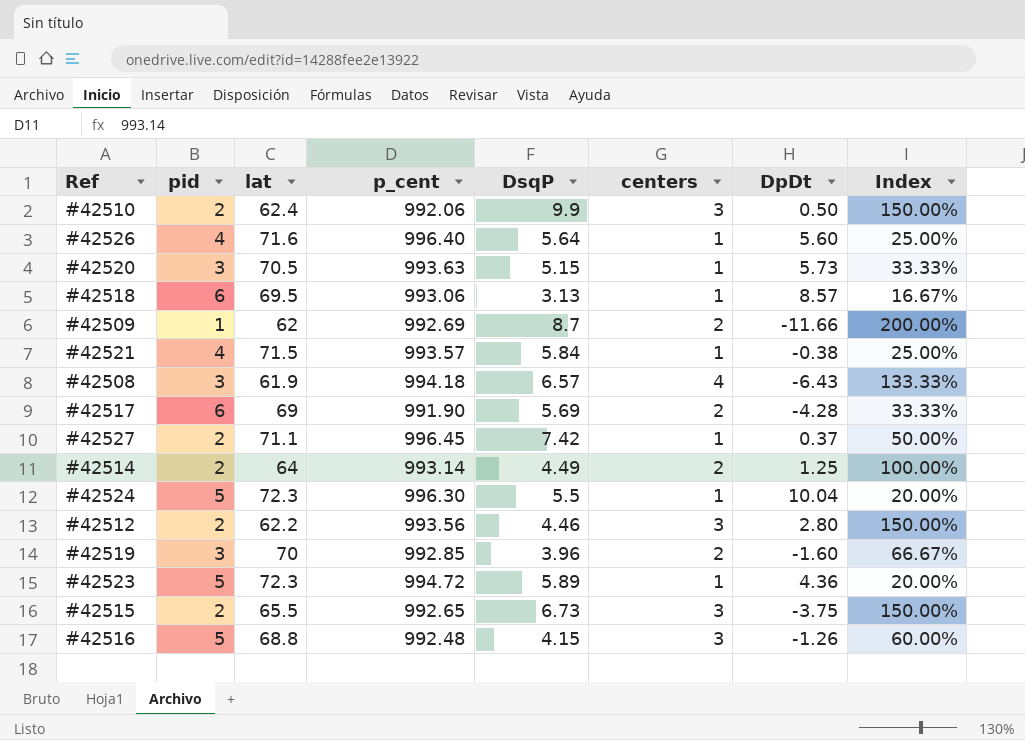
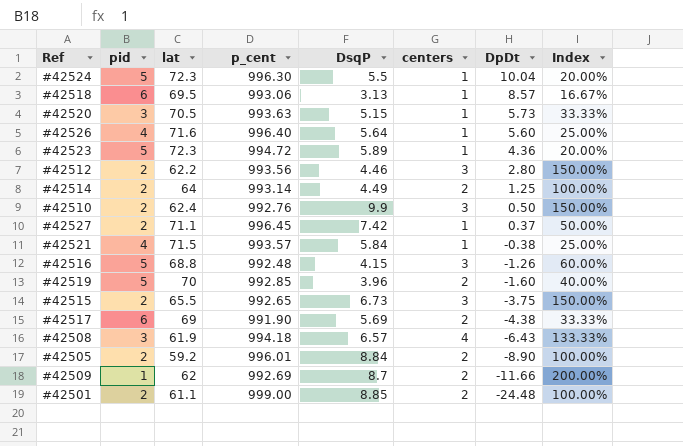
row order: none -> DpDt descending
#42510 | p_cent: 992.06 -> 992.76
#42519 | pid: 3 -> 5
#42519 | Index: 66.67% -> 40.00%
#42517 | DpDt: -4.28 -> -4.38
row #42505: none -> 2 | 59.2 | 996.01 | 8.84 | 2 | -8.90 | 100.00%
row #42501: none -> 2 | 61.1 | 999.00 | 8.85 | 2 | -24.48 | 100.00%

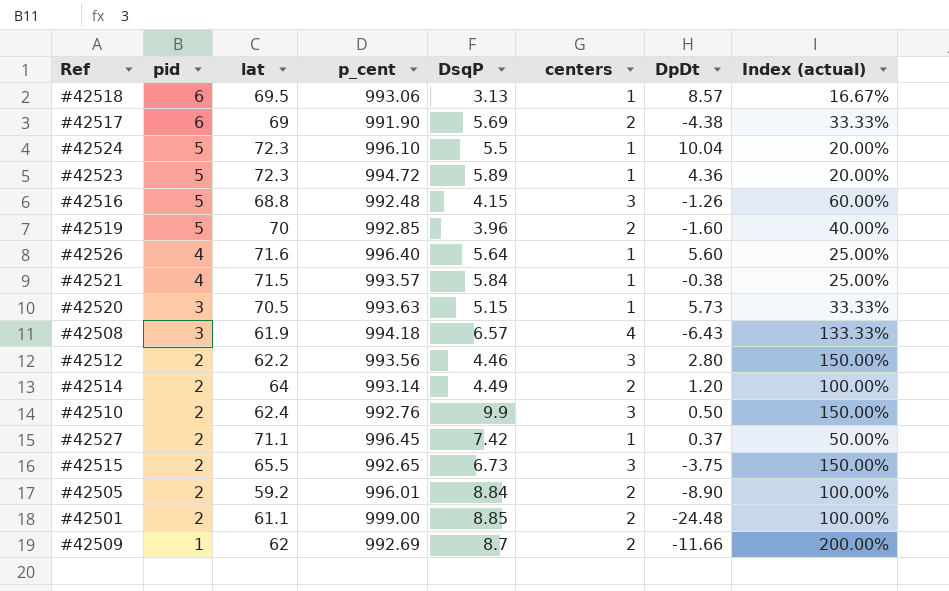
row order: DpDt descending -> pid descending
column name: Index -> Index (actual)
#42524 | p_cent: 996.30 -> 996.10
#42514 | DpDt: 1.25 -> 1.20

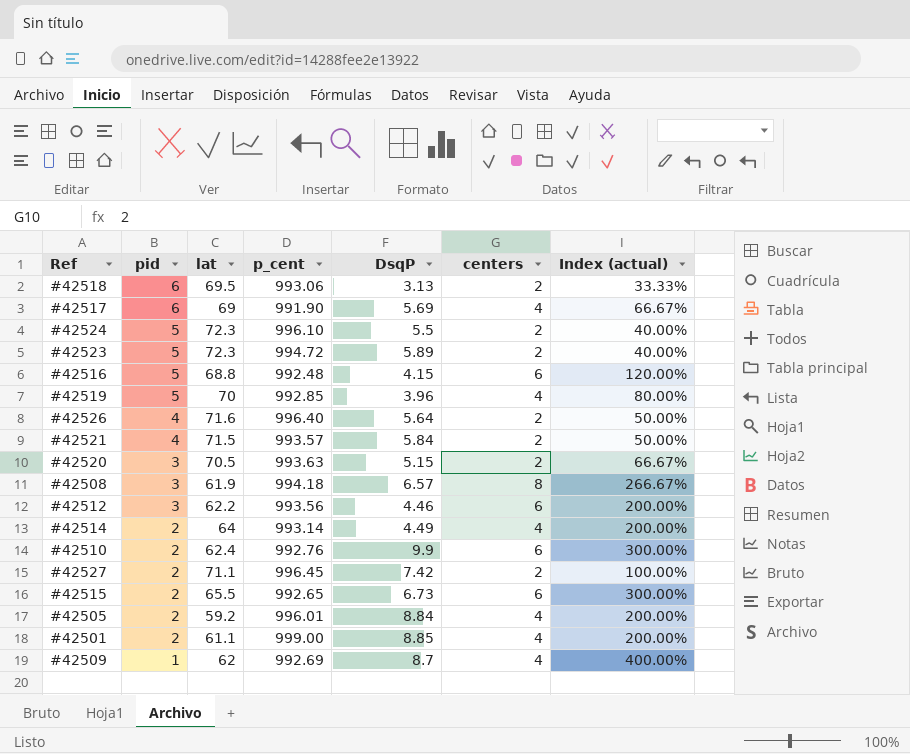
column DpDt | position: 7 -> none
#42518 | centers: 1 -> 2
#42518 | Index (actual): 16.67% -> 33.33%
#42517 | centers: 2 -> 4
#42517 | Index (actual): 33.33% -> 66.67%
#42524 | centers: 1 -> 2
#42524 | Index (actual): 20.00% -> 40.00%
#42523 | centers: 1 -> 2
#42523 | Index (actual): 20.00% -> 40.00%
#42516 | centers: 3 -> 6
#42516 | Index (actual): 60.00% -> 120.00%
#42519 | centers: 2 -> 4
#42519 | Index (actual): 40.00% -> 80.00%
#42526 | centers: 1 -> 2
#42526 | Index (actual): 25.00% -> 50.00%
#42521 | centers: 1 -> 2
#42521 | Index (actual): 25.00% -> 50.00%
#42520 | centers: 1 -> 2
#42520 | Index (actual): 33.33% -> 66.67%
#42508 | centers: 4 -> 8
#42508 | Index (actual): 133.33% -> 266.67%
#42512 | pid: 2 -> 3
#42512 | centers: 3 -> 6
#42512 | Index (actual): 150.00% -> 200.00%
#42514 | centers: 2 -> 4
#42514 | Index (actual): 100.00% -> 200.00%
#42510 | centers: 3 -> 6
#42510 | Index (actual): 150.00% -> 300.00%
#42527 | centers: 1 -> 2
#42527 | Index (actual): 50.00% -> 100.00%
#42515 | centers: 3 -> 6
#42515 | Index (actual): 150.00% -> 300.00%
#42505 | centers: 2 -> 4
#42505 | Index (actual): 100.00% -> 200.00%
#42501 | centers: 2 -> 4
#42501 | Index (actual): 100.00% -> 200.00%
#42509 | centers: 2 -> 4
#42509 | Index (actual): 200.00% -> 400.00%

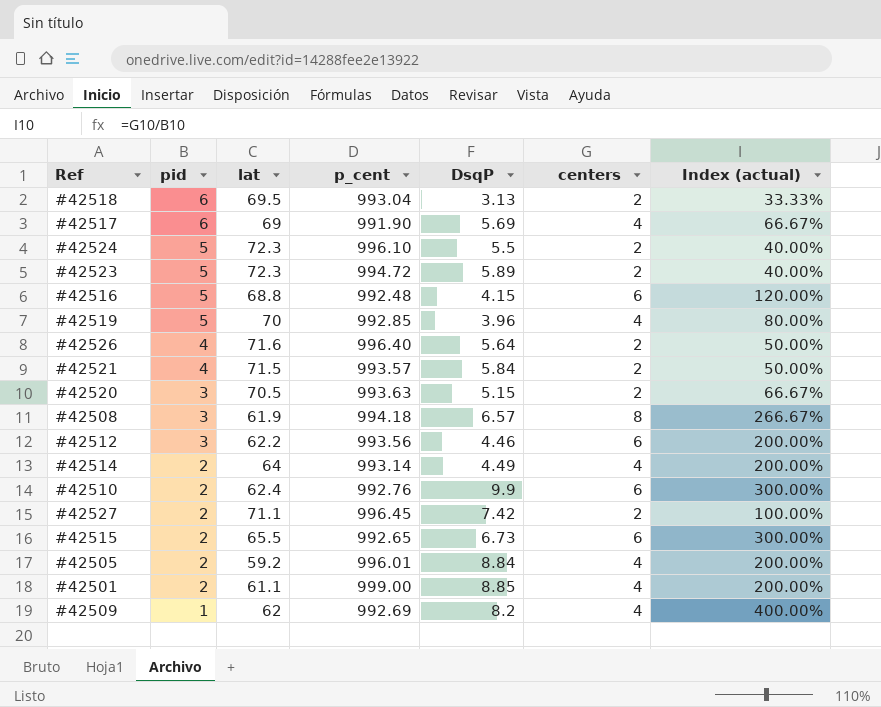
#42518 | p_cent: 993.06 -> 993.04
#42509 | DsqP: 8.7 -> 8.2

